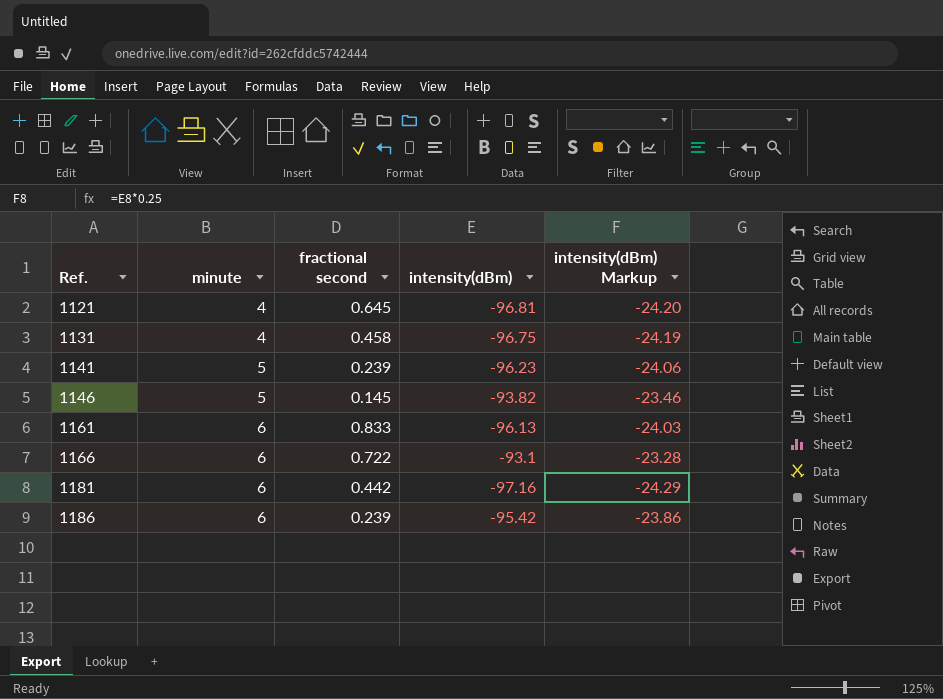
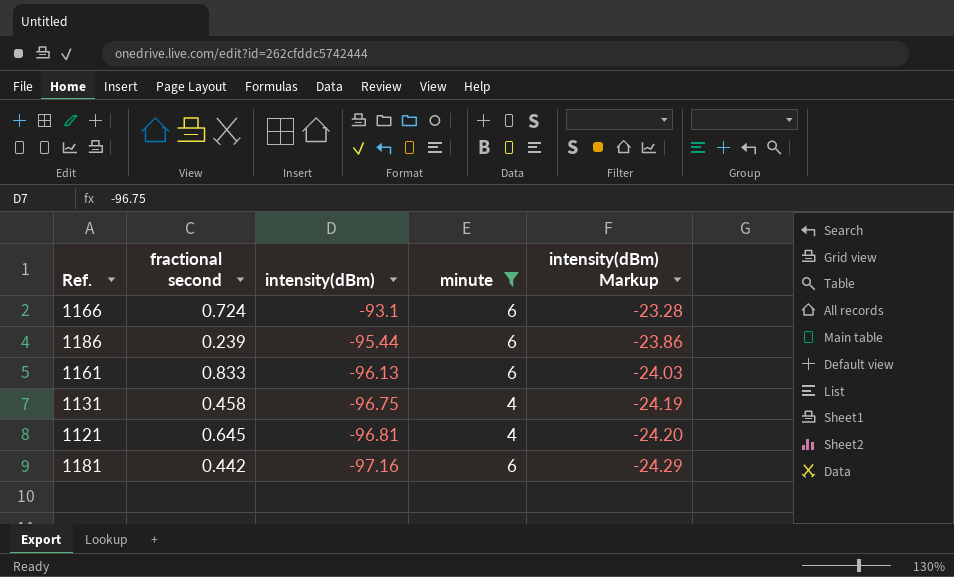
filter: none -> minute != 5
row order: Ref. ascending -> intensity(dBm) descending
column minute | position: 2 -> 4
1166 | fractional second: 0.722 -> 0.724
1186 | intensity(dBm): -95.42 -> -95.44

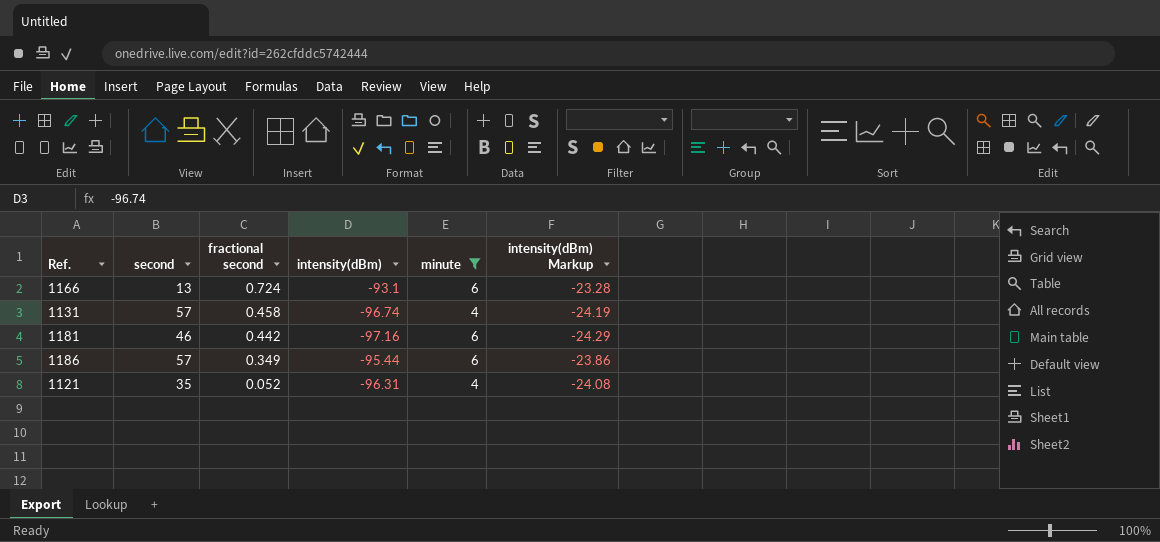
row order: intensity(dBm) descending -> fractional second descending
column second | position: none -> 2
row 1161: 0.833 | -96.13 | 6 | -24.03 -> none
1131 | intensity(dBm): -96.75 -> -96.74
1186 | fractional second: 0.239 -> 0.349
1121 | fractional second: 0.645 -> 0.052
1121 | intensity(dBm): -96.81 -> -96.31
1121 | intensity(dBm) Markup: -24.20 -> -24.08

